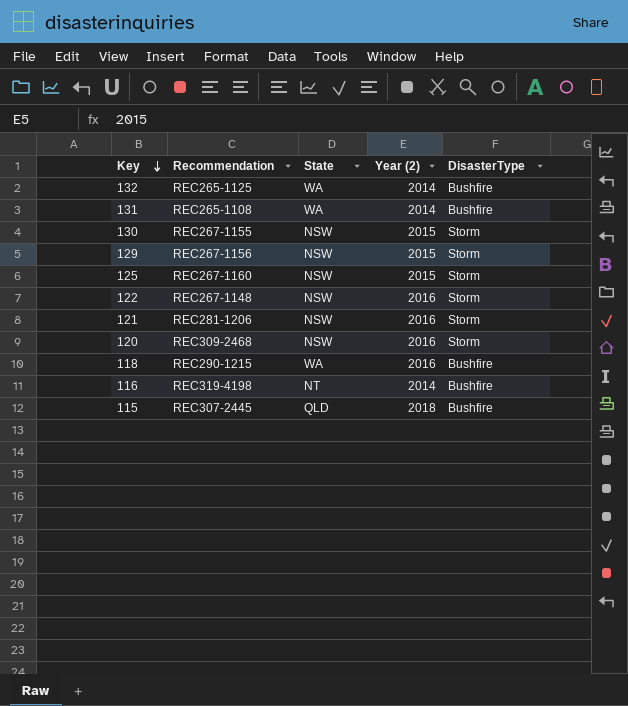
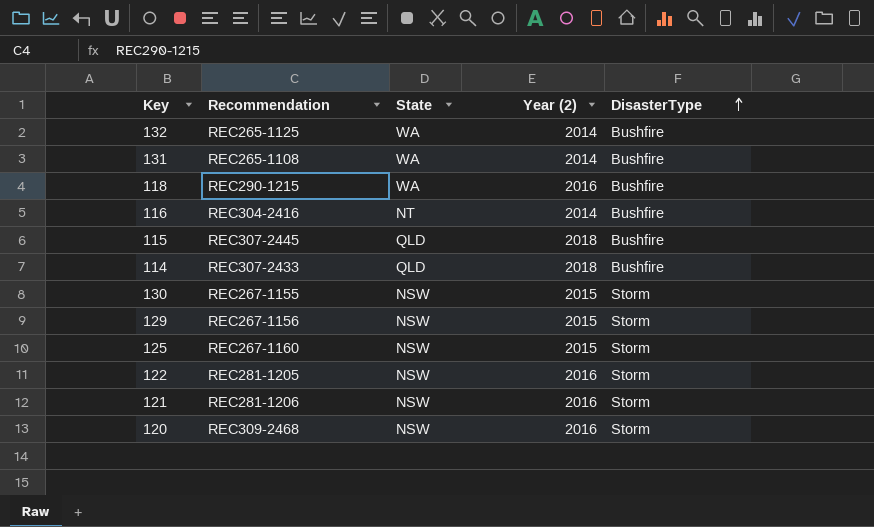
row order: Key descending -> DisasterType ascending
116 | Recommendation: REC319-4198 -> REC304-2416
row 114: none -> REC307-2433 | QLD | 2018 | Bushfire
122 | Recommendation: REC267-1148 -> REC281-1205

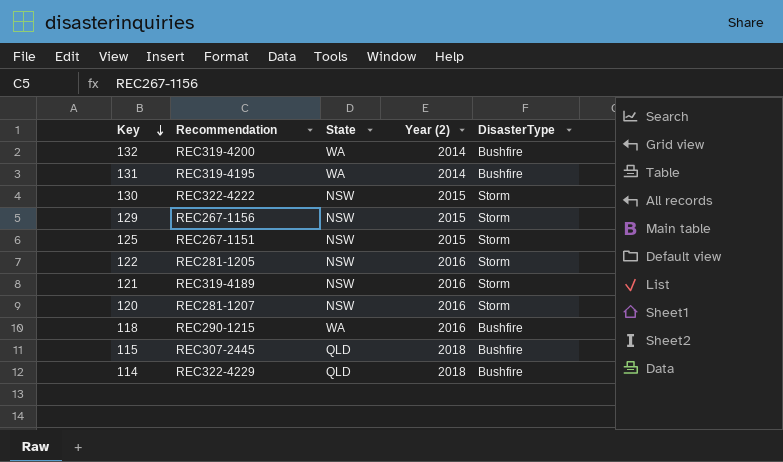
row order: DisasterType ascending -> Key descending
row 116: REC304-2416 | NT | 2014 | Bushfire -> none
132 | Recommendation: REC265-1125 -> REC319-4200
131 | Recommendation: REC265-1108 -> REC319-4195
130 | Recommendation: REC267-1155 -> REC322-4222
125 | Recommendation: REC267-1160 -> REC267-1151
121 | Recommendation: REC281-1206 -> REC319-4189
120 | Recommendation: REC309-2468 -> REC281-1207
114 | Recommendation: REC307-2433 -> REC322-4229

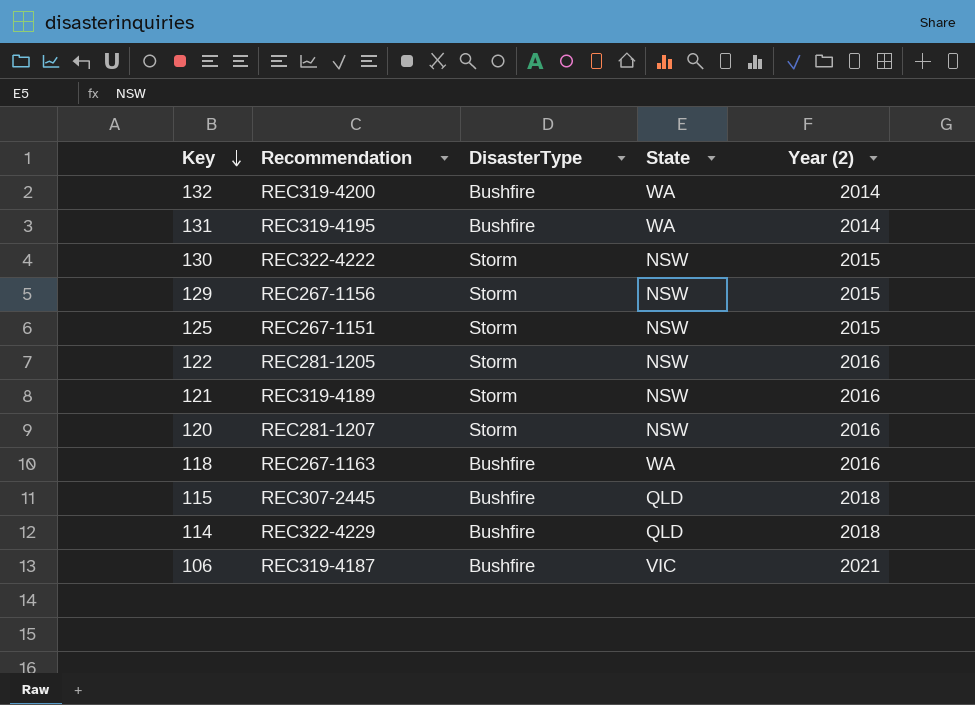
column DisasterType | position: 5 -> 3
118 | Recommendation: REC290-1215 -> REC267-1163
row 106: none -> REC319-4187 | Bushfire | VIC | 2021

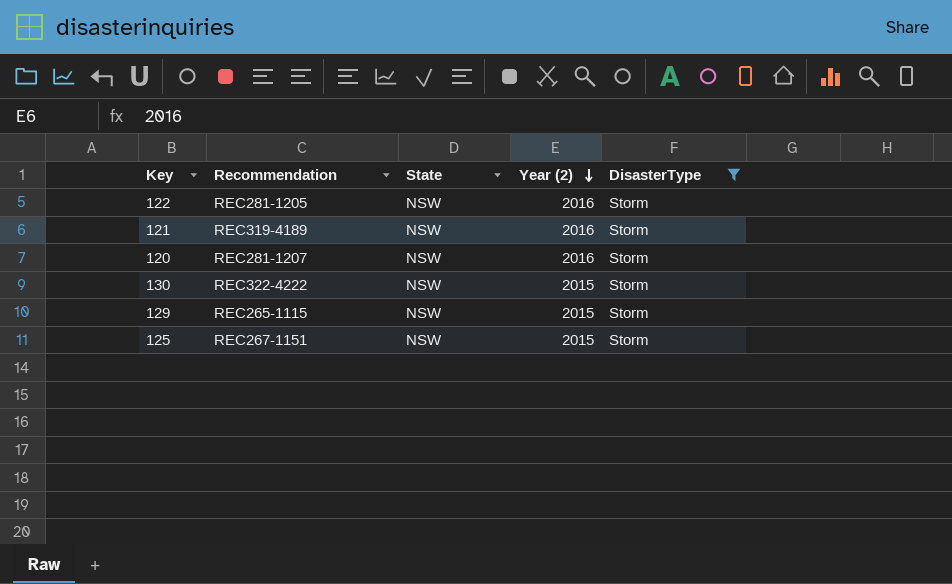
filter: none -> DisasterType = Storm
row order: Key descending -> Year (2) descending
column DisasterType | position: 3 -> 5
129 | Recommendation: REC267-1156 -> REC265-1115

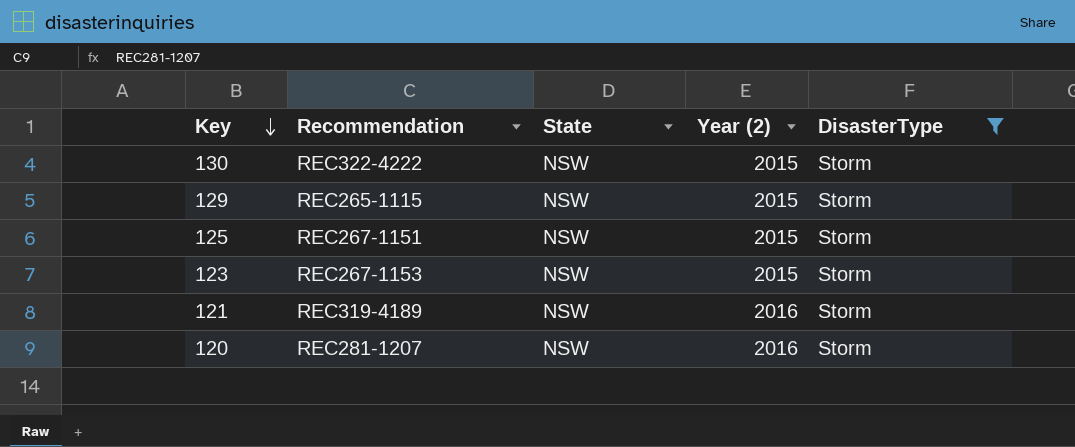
row order: Year (2) descending -> Key descending
row 122: REC281-1205 | NSW | 2016 | Storm -> none
row 123: none -> REC267-1153 | NSW | 2015 | Storm

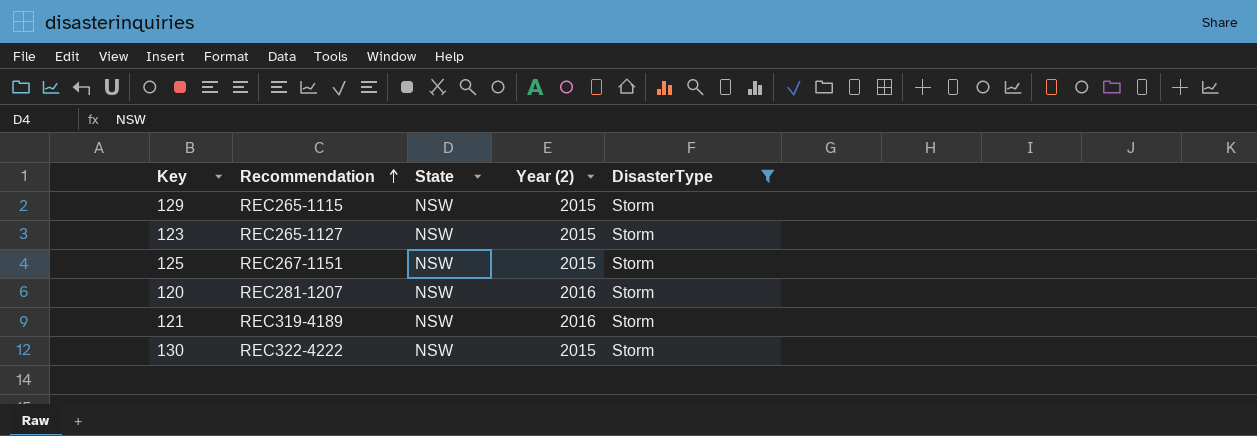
row order: Key descending -> Recommendation ascending
123 | Recommendation: REC267-1153 -> REC265-1127

